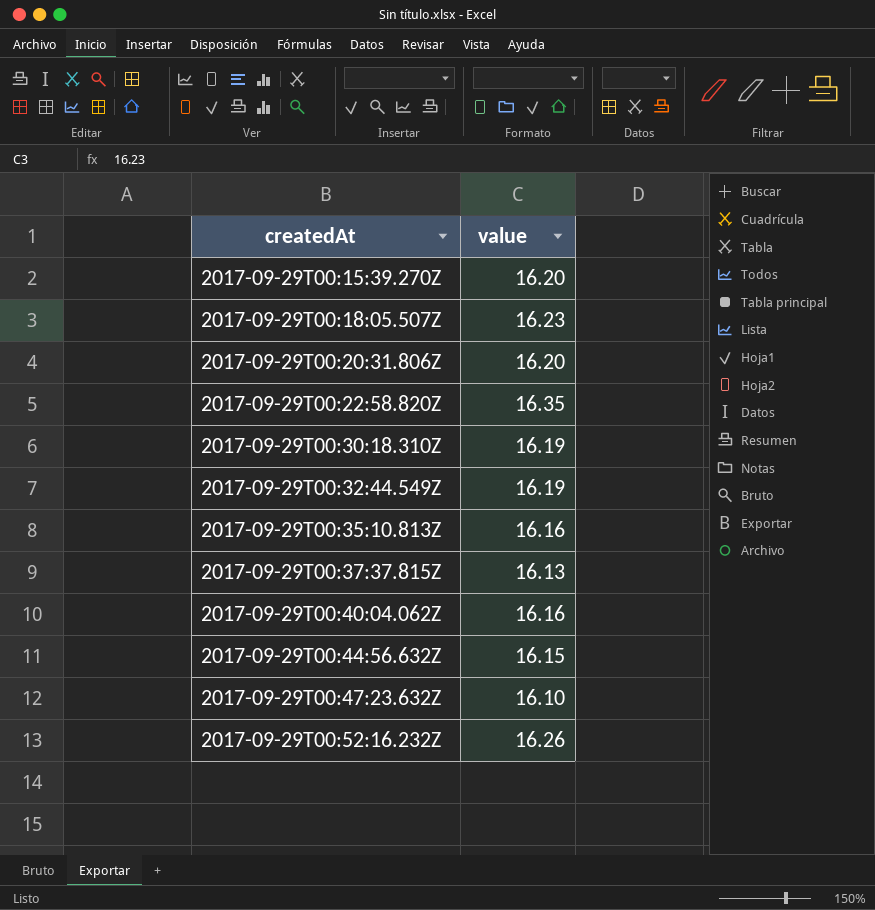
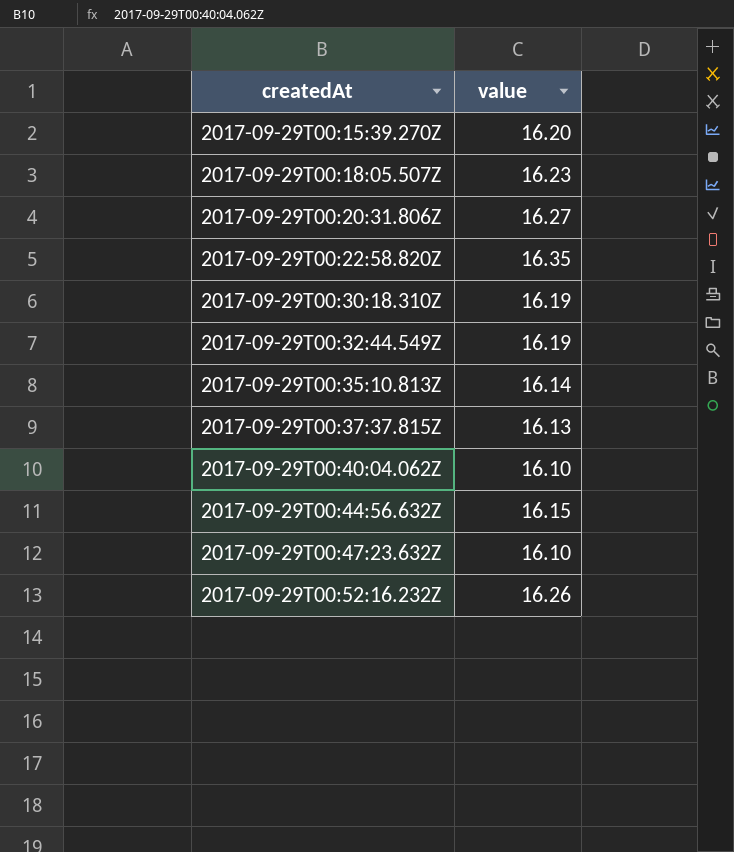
2017-09-29T00:20:31.806Z | value: 16.20 -> 16.27
2017-09-29T00:35:10.813Z | value: 16.16 -> 16.14
2017-09-29T00:40:04.062Z | value: 16.16 -> 16.10

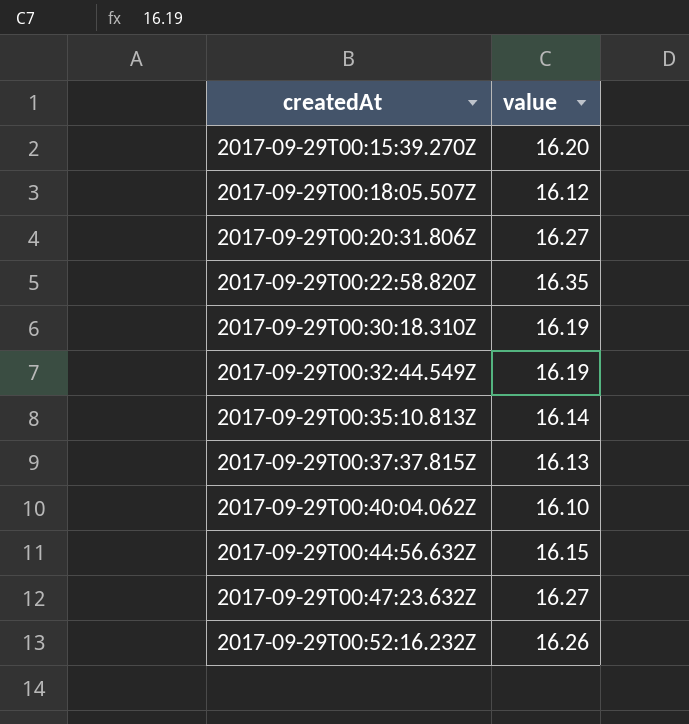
2017-09-29T00:18:05.507Z | value: 16.23 -> 16.12
2017-09-29T00:47:23.632Z | value: 16.10 -> 16.27

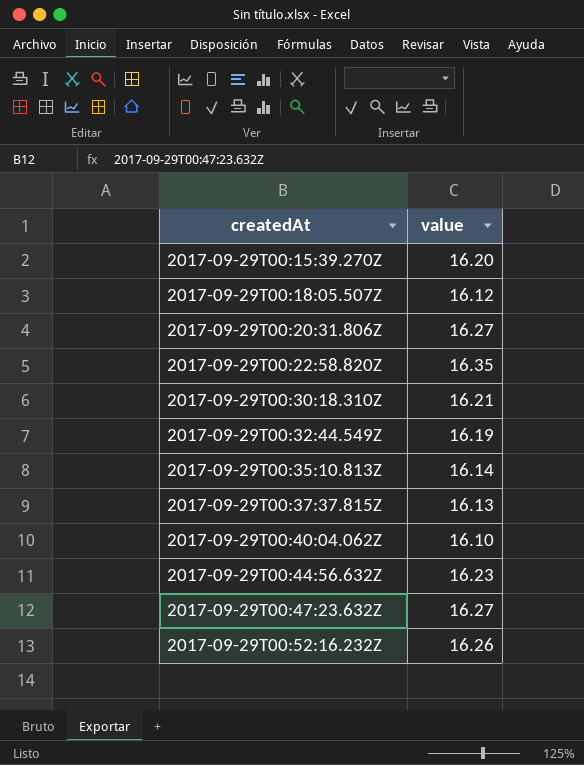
2017-09-29T00:30:18.310Z | value: 16.19 -> 16.21
2017-09-29T00:44:56.632Z | value: 16.15 -> 16.23

